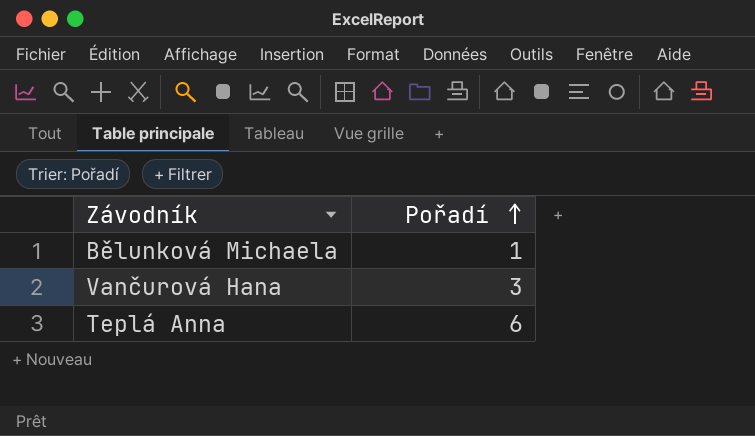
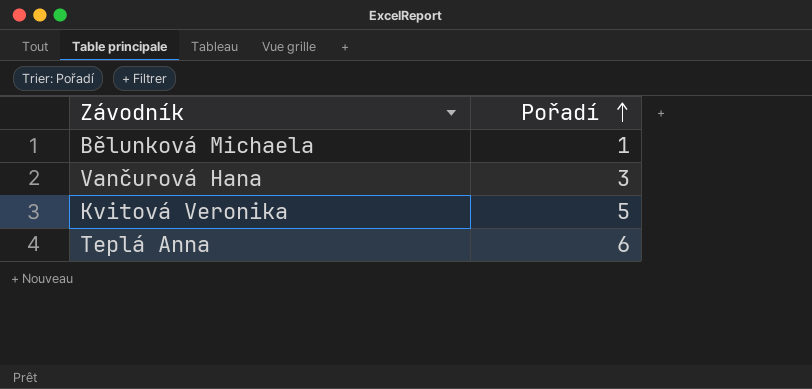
row Kvitová Veronika: none -> 5

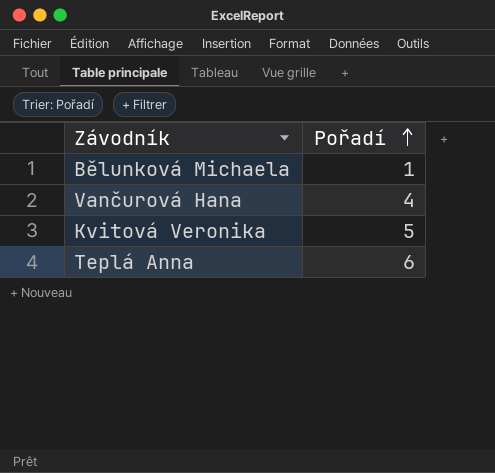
Vančurová Hana | Pořadí: 3 -> 4

